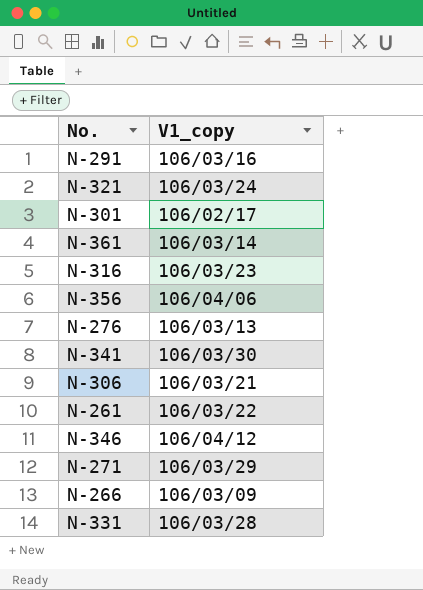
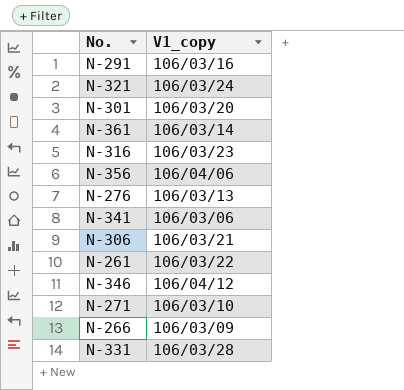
N-301 | V1_copy: 106/02/17 -> 106/03/20
N-341 | V1_copy: 106/03/30 -> 106/03/06
N-271 | V1_copy: 106/03/29 -> 106/03/10

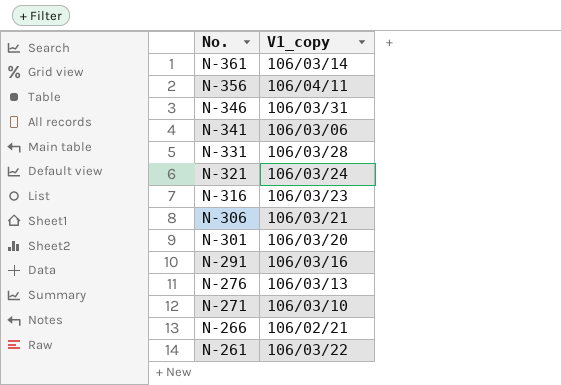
row order: none -> No. descending
N-356 | V1_copy: 106/04/06 -> 106/04/11
N-346 | V1_copy: 106/04/12 -> 106/03/31
N-266 | V1_copy: 106/03/09 -> 106/02/21

